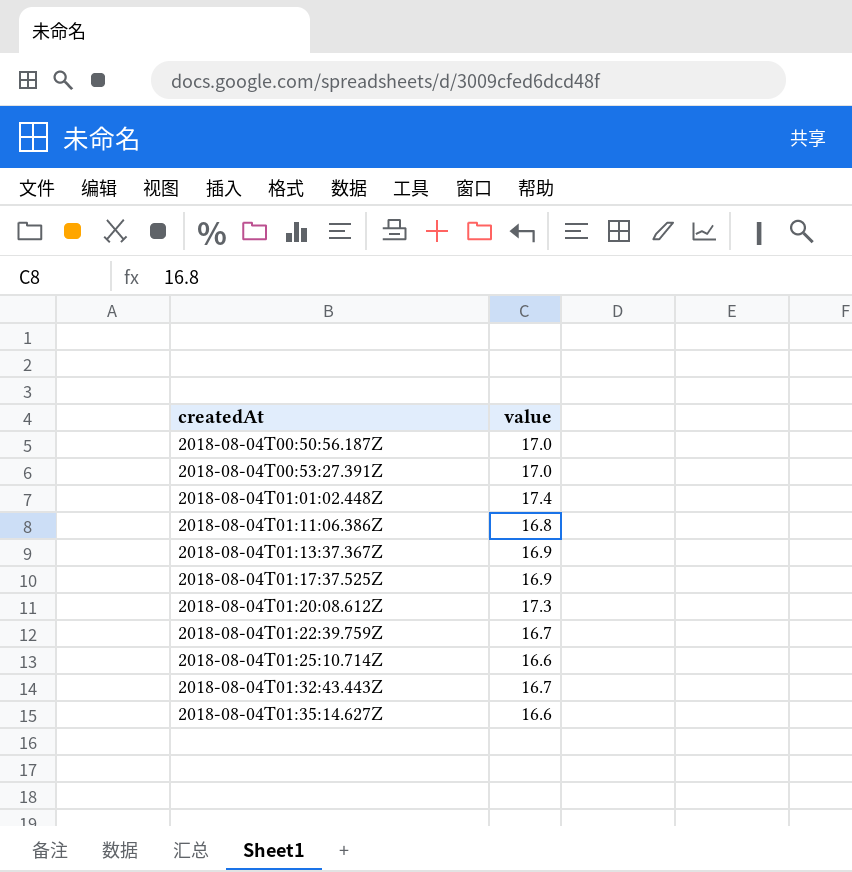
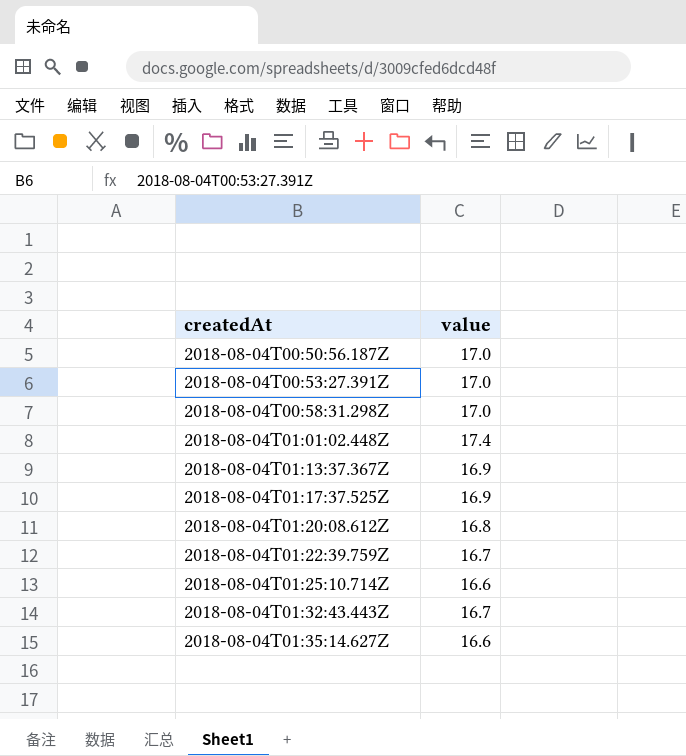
row 2018-08-04T01:11:06.386Z: 16.8 -> none
row 2018-08-04T00:58:31.298Z: none -> 17.0
2018-08-04T01:20:08.612Z | value: 17.3 -> 16.8

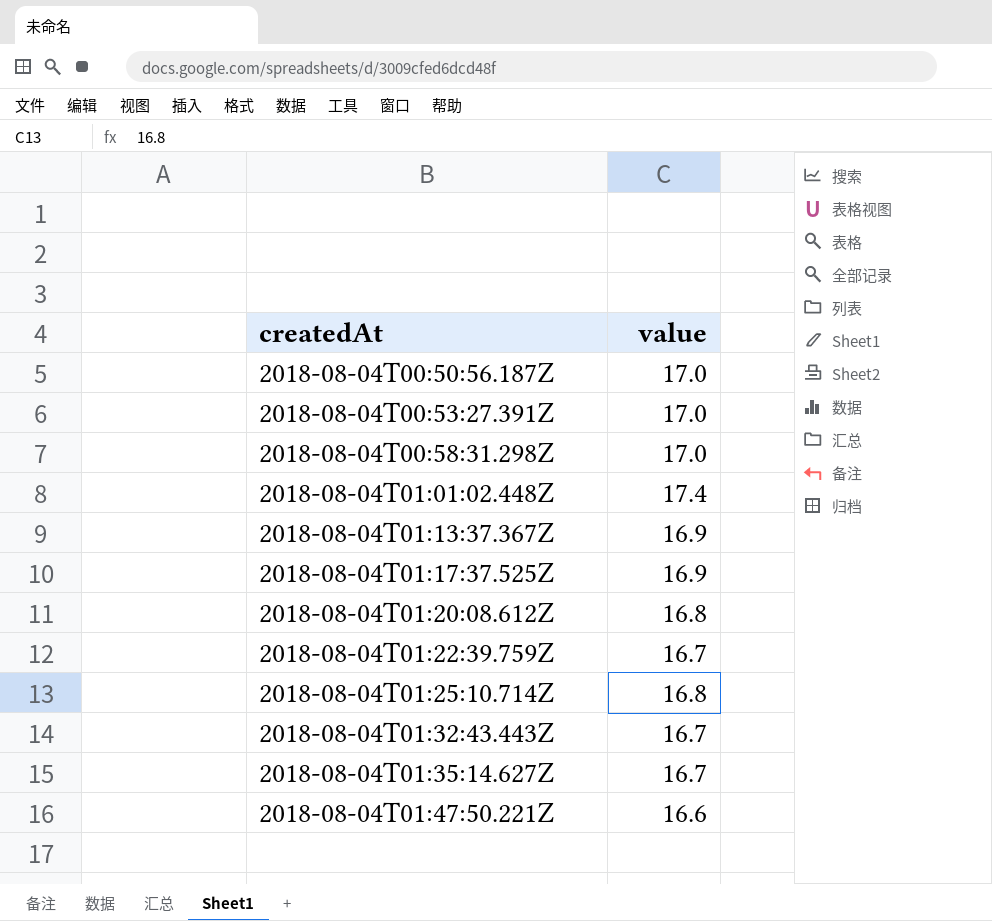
2018-08-04T01:25:10.714Z | value: 16.6 -> 16.8
2018-08-04T01:35:14.627Z | value: 16.6 -> 16.7
row 2018-08-04T01:47:50.221Z: none -> 16.6

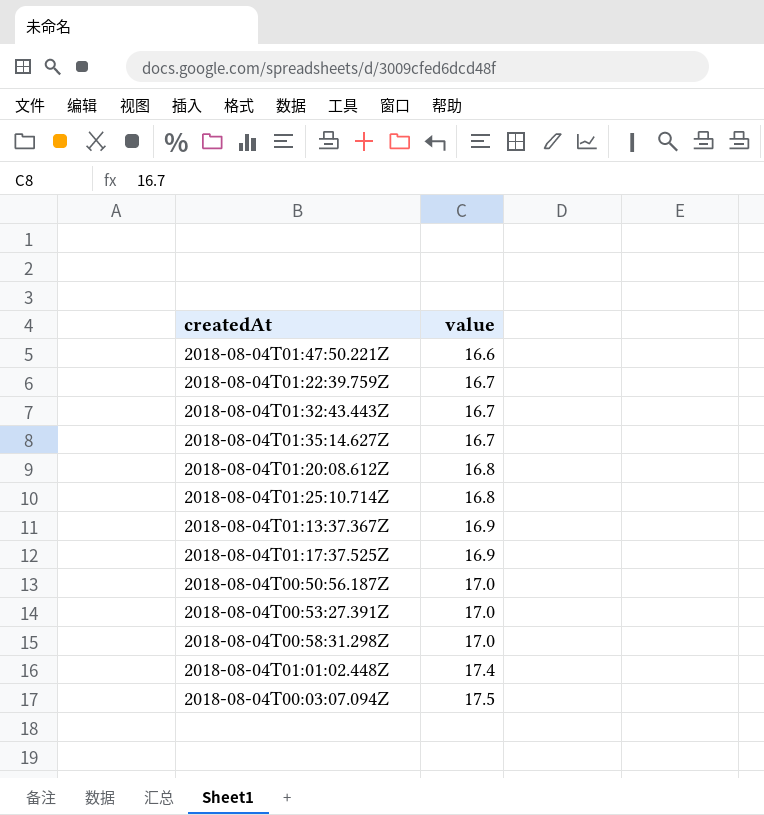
row order: createdAt ascending -> value ascending
row 2018-08-04T00:03:07.094Z: none -> 17.5

